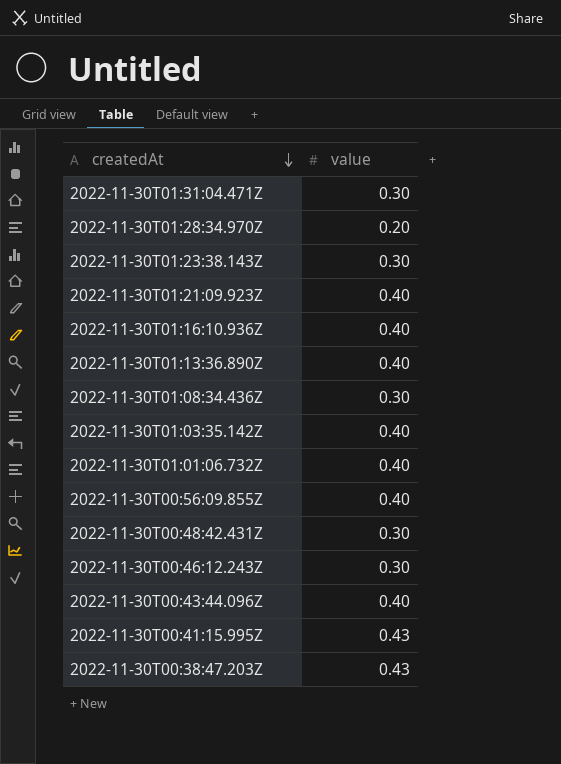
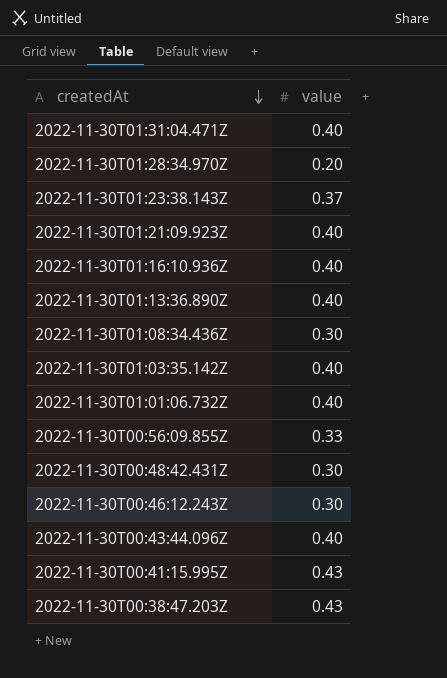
2022-11-30T01:31:04.471Z | value: 0.30 -> 0.40
2022-11-30T01:23:38.143Z | value: 0.30 -> 0.37
2022-11-30T00:56:09.855Z | value: 0.40 -> 0.33

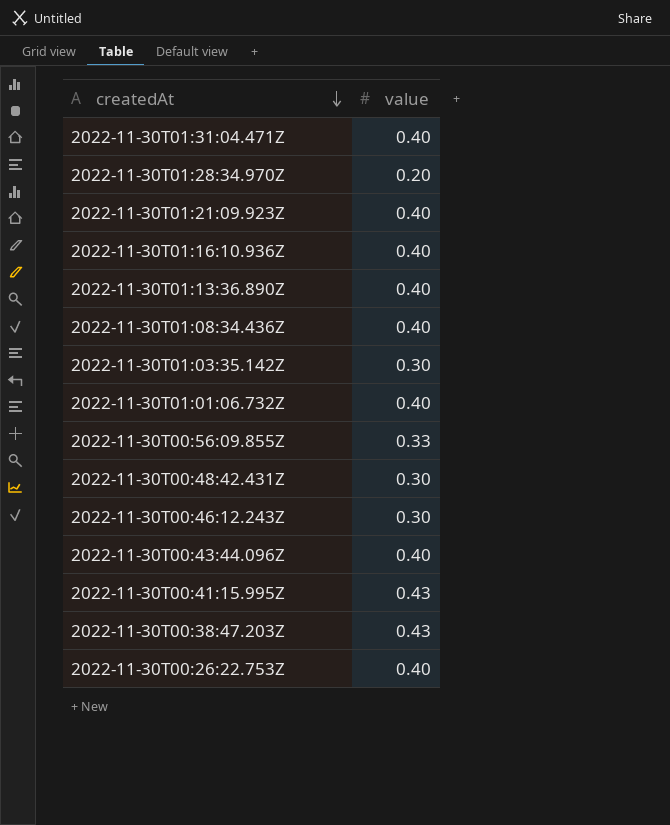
row 2022-11-30T01:23:38.143Z: 0.37 -> none
2022-11-30T01:08:34.436Z | value: 0.30 -> 0.40
2022-11-30T01:03:35.142Z | value: 0.40 -> 0.30
row 2022-11-30T00:26:22.753Z: none -> 0.40

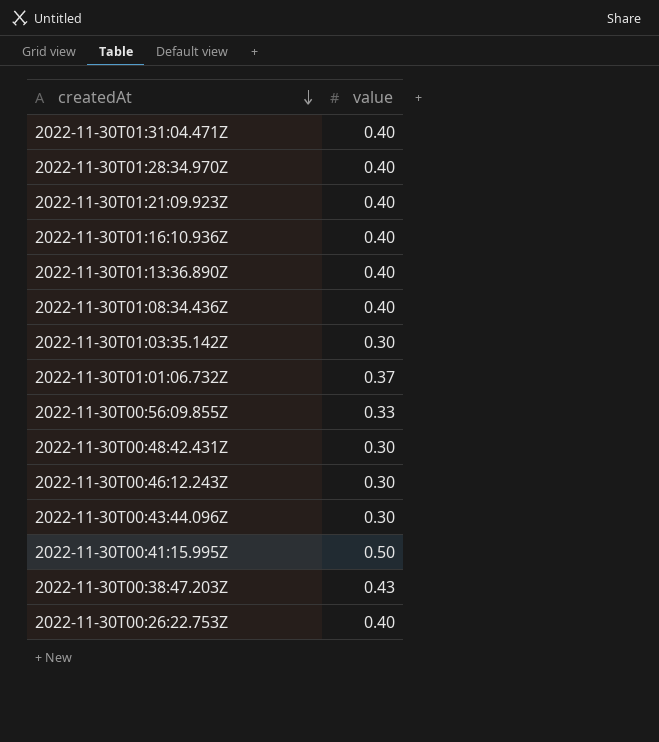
2022-11-30T01:28:34.970Z | value: 0.20 -> 0.40
2022-11-30T01:01:06.732Z | value: 0.40 -> 0.37
2022-11-30T00:43:44.096Z | value: 0.40 -> 0.30
2022-11-30T00:41:15.995Z | value: 0.43 -> 0.50

